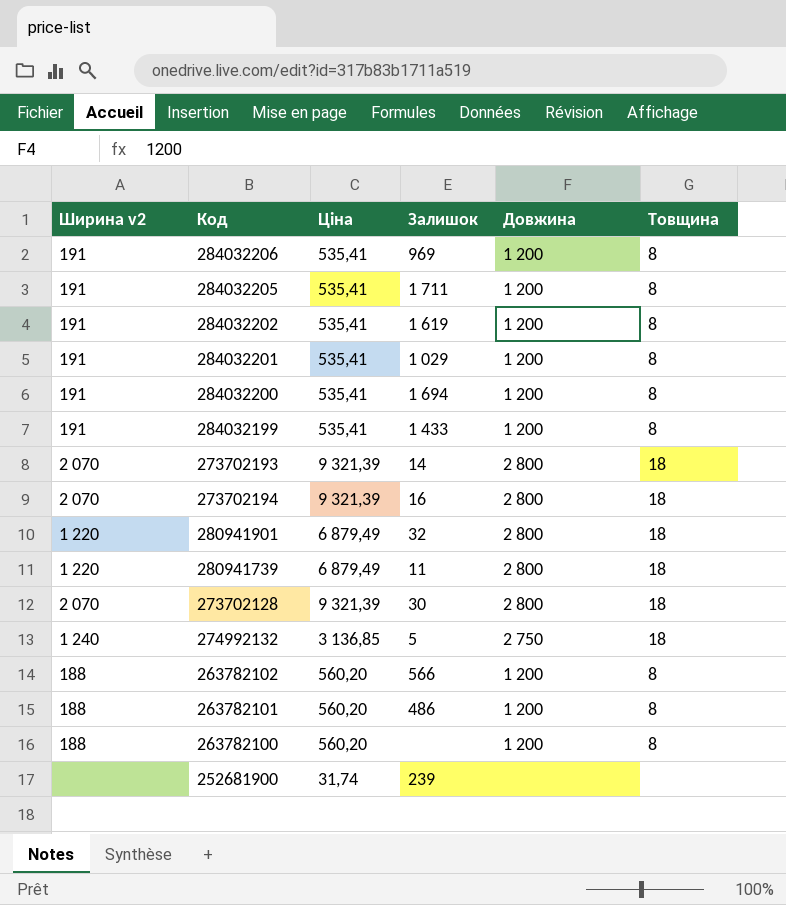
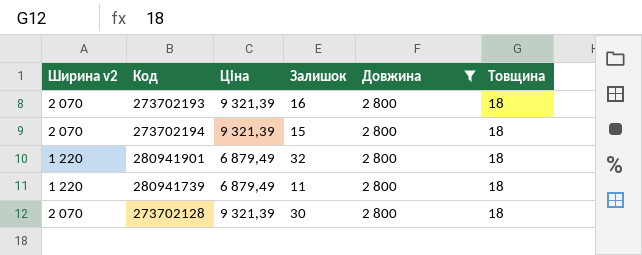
filter: none -> Довжина = 2 800
273702193 | Залишок: 14 -> 16
273702194 | Залишок: 16 -> 15

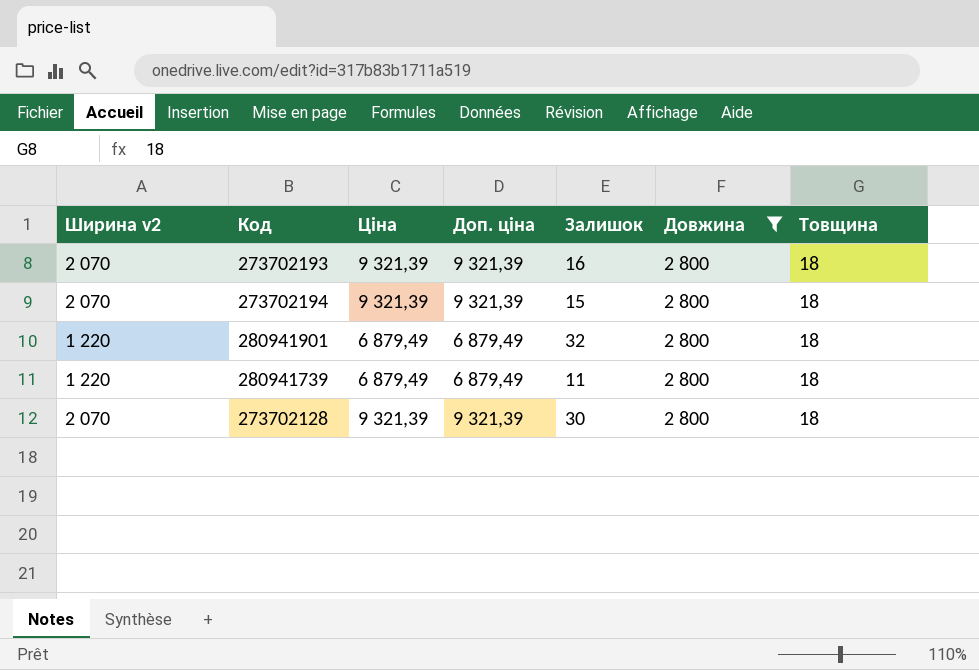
column Доп. ціна | position: none -> 4

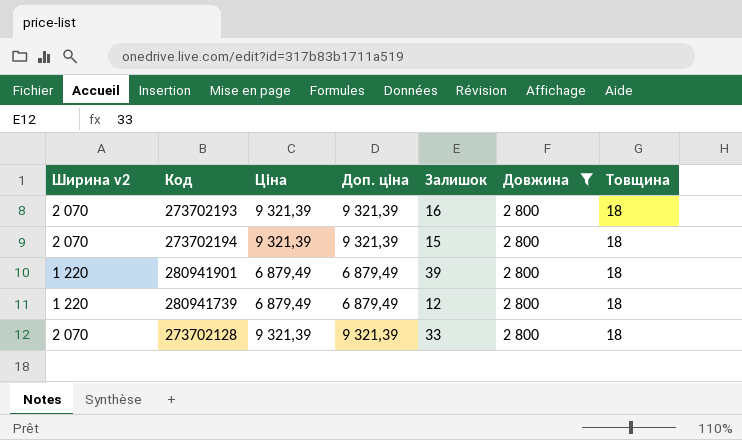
280941901 | Залишок: 32 -> 39
280941739 | Залишок: 11 -> 12
273702128 | Залишок: 30 -> 33

